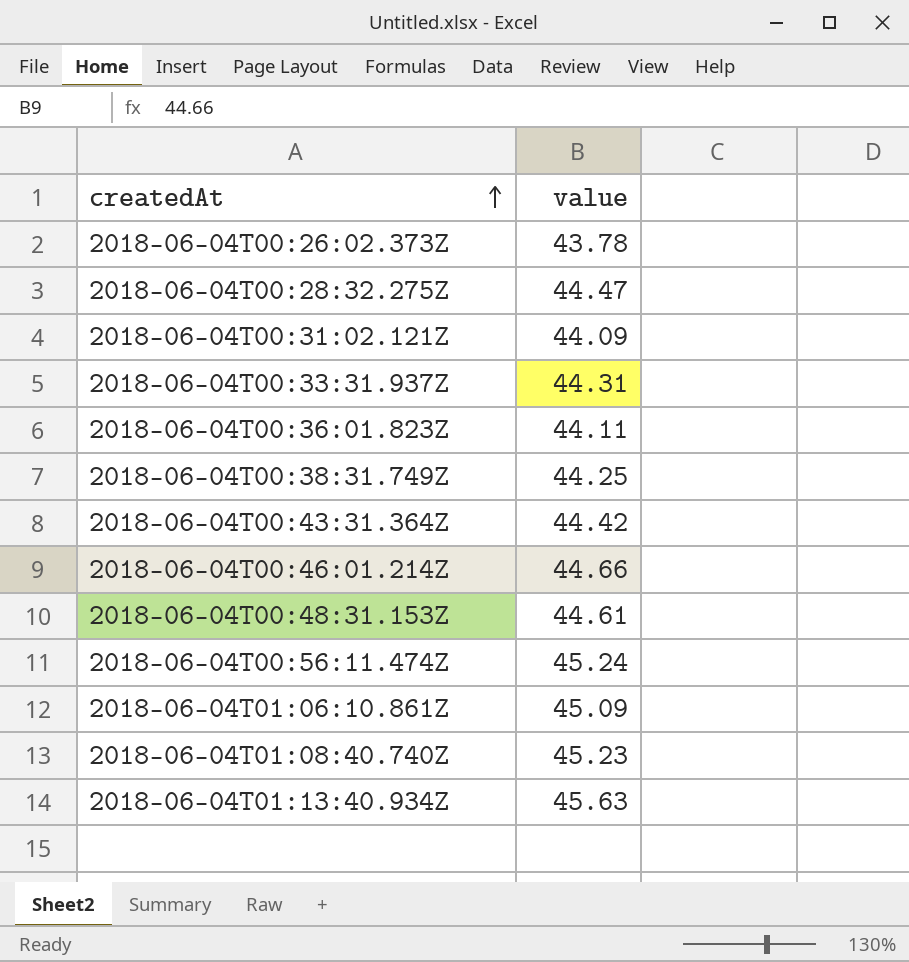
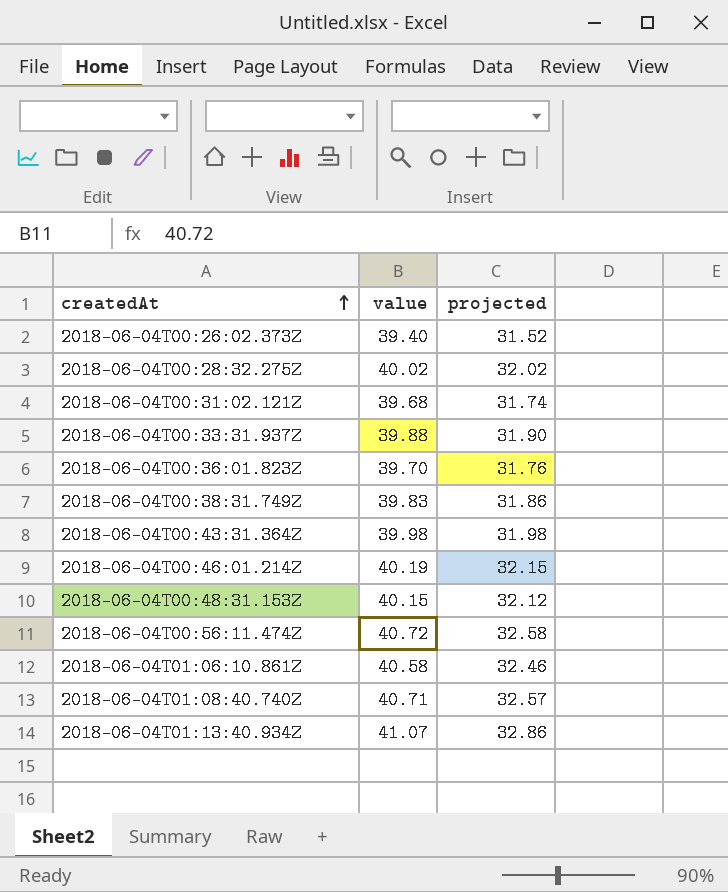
column projected | formula: none -> [value] * 0.8
2018-06-04T00:26:02.373Z | value: 43.78 -> 39.40
2018-06-04T00:28:32.275Z | value: 44.47 -> 40.02
2018-06-04T00:31:02.121Z | value: 44.09 -> 39.68
2018-06-04T00:33:31.937Z | value: 44.31 -> 39.88
2018-06-04T00:36:01.823Z | value: 44.11 -> 39.70
2018-06-04T00:38:31.749Z | value: 44.25 -> 39.83
2018-06-04T00:43:31.364Z | value: 44.42 -> 39.98
2018-06-04T00:46:01.214Z | value: 44.66 -> 40.19
2018-06-04T00:48:31.153Z | value: 44.61 -> 40.15
2018-06-04T00:56:11.474Z | value: 45.24 -> 40.72
2018-06-04T01:06:10.861Z | value: 45.09 -> 40.58
2018-06-04T01:08:40.740Z | value: 45.23 -> 40.71
2018-06-04T01:13:40.934Z | value: 45.63 -> 41.07

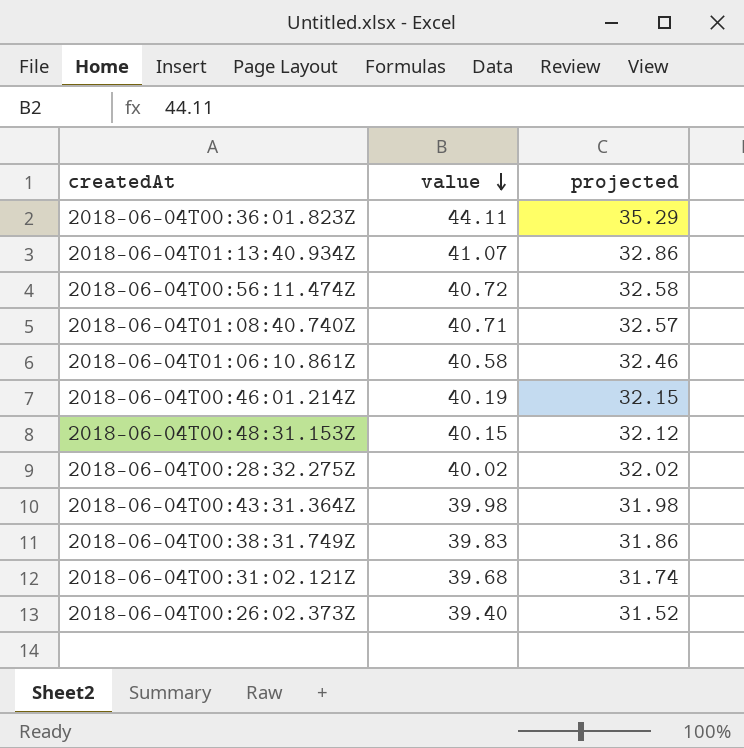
row order: createdAt ascending -> value descending
row 2018-06-04T00:33:31.937Z: 39.88 | 31.90 -> none
2018-06-04T00:36:01.823Z | value: 39.70 -> 44.11
2018-06-04T00:36:01.823Z | projected: 31.76 -> 35.29

